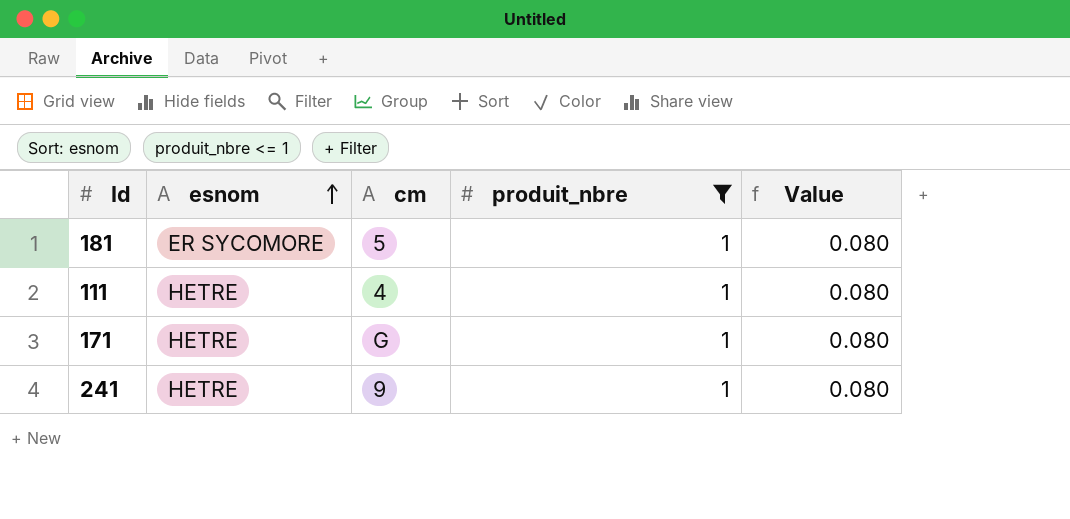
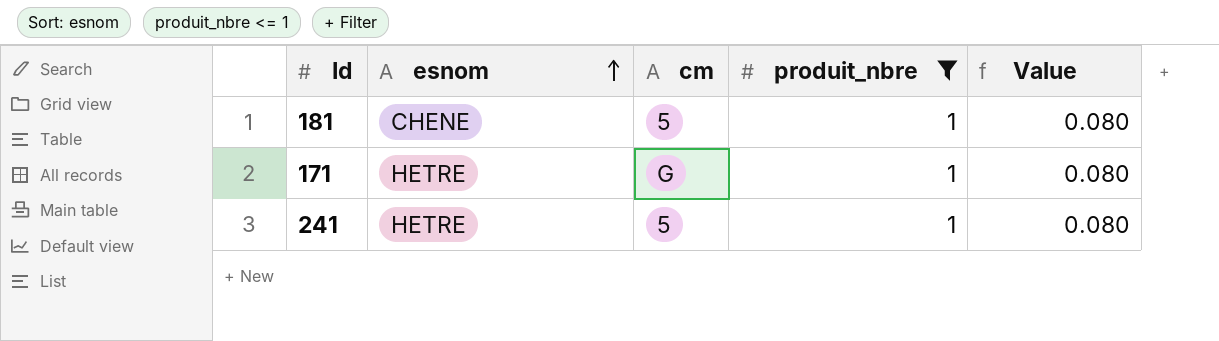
row 111: HETRE | 4 | 1 | 0.080 -> none
181 | esnom: ER SYCOMORE -> CHENE
241 | cm: 9 -> 5

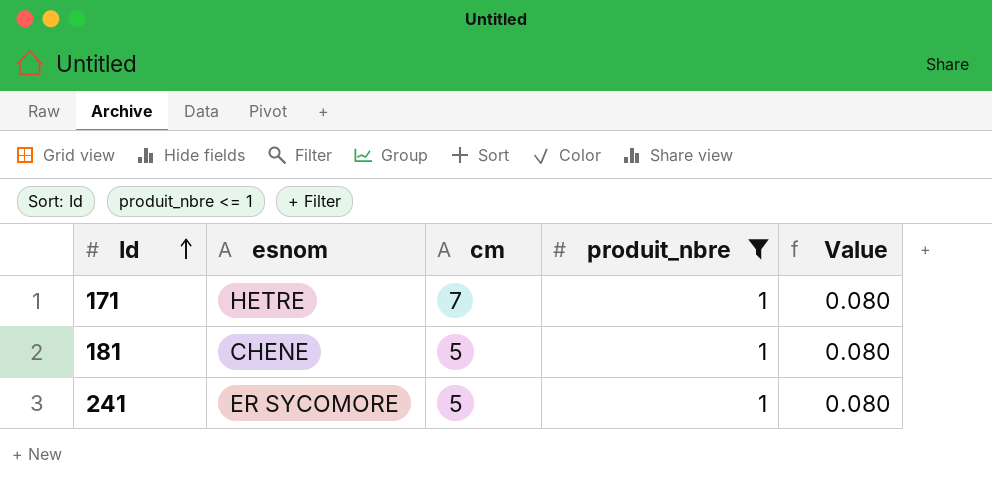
row order: esnom ascending -> Id ascending
171 | cm: G -> 7
241 | esnom: HETRE -> ER SYCOMORE

